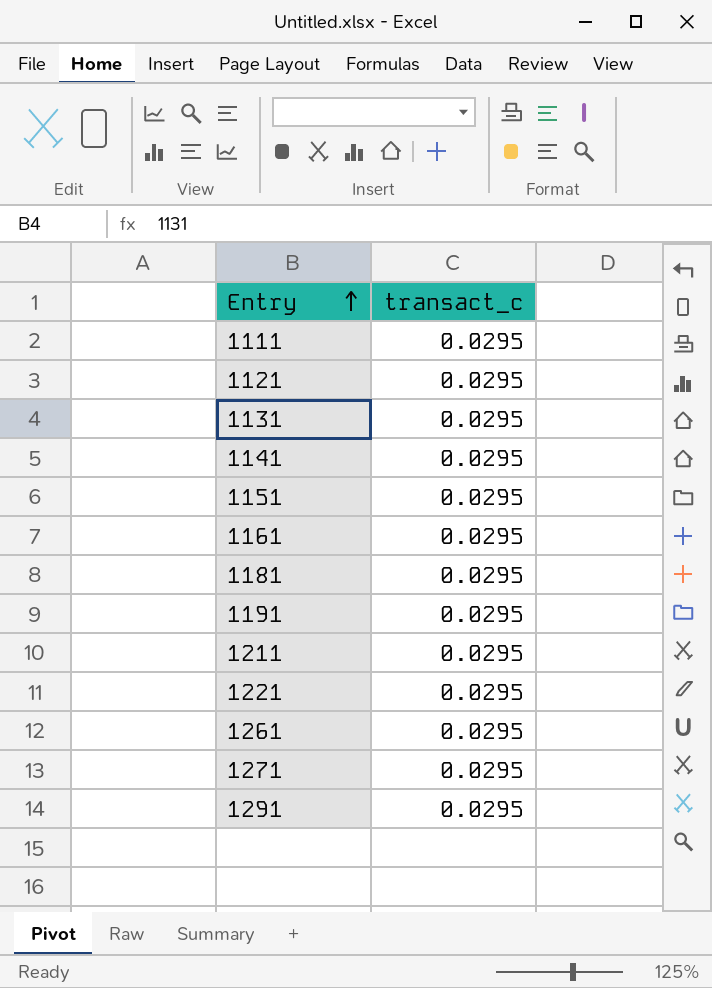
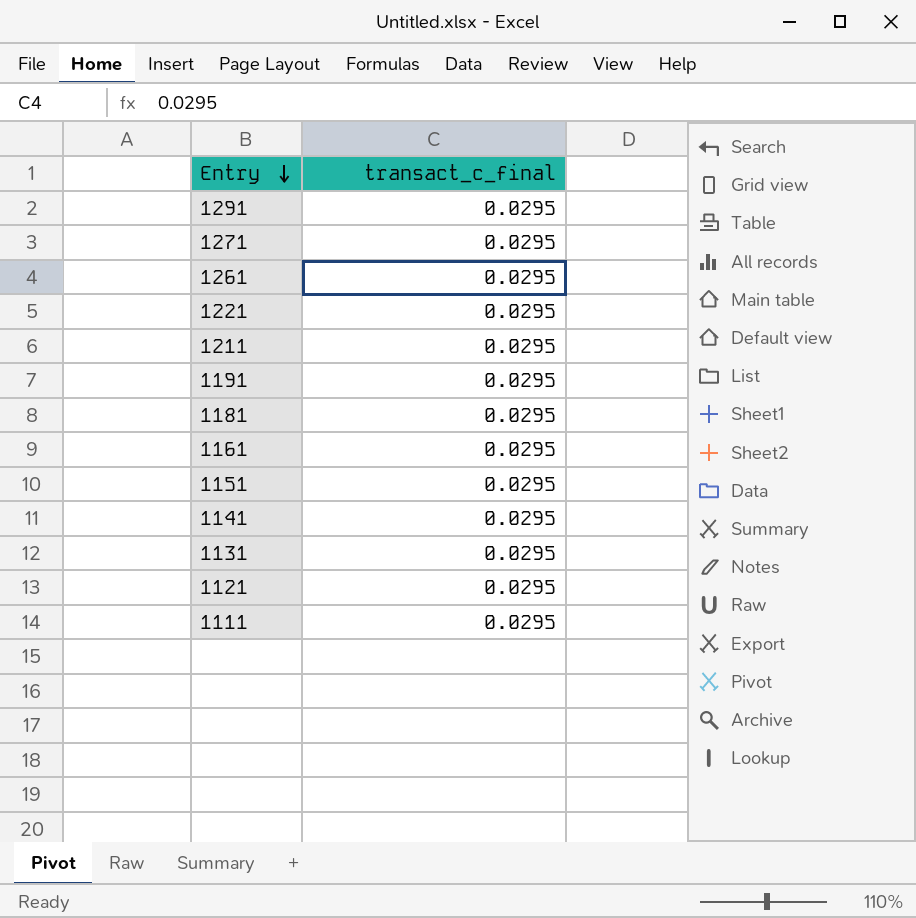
row order: Entry ascending -> Entry descending
column name: transact_c -> transact_c_final

